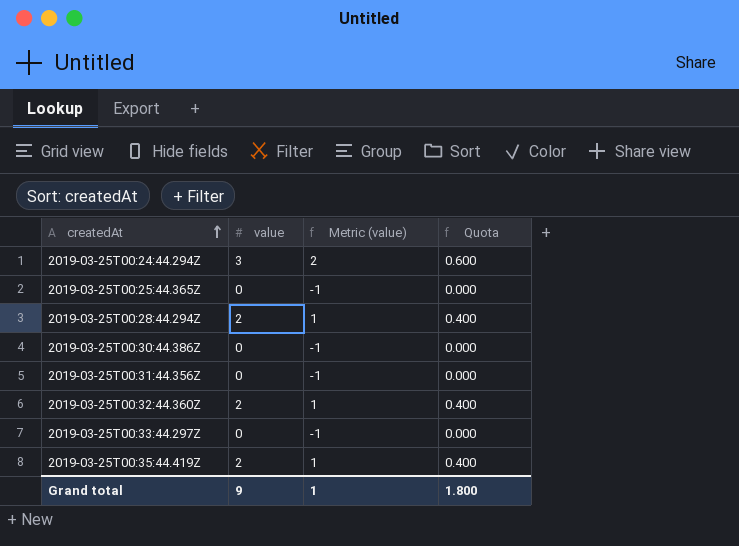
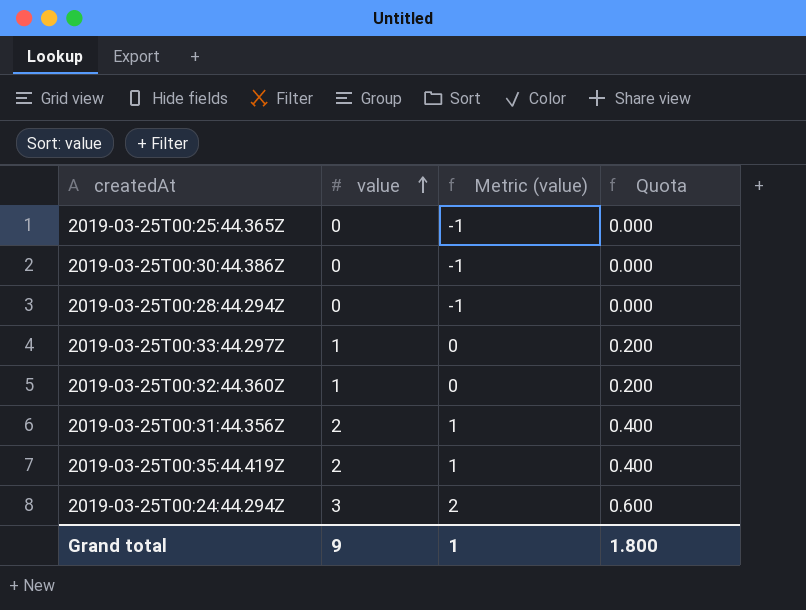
row order: createdAt ascending -> value ascending
2019-03-25T00:28:44.294Z | value: 2 -> 0
2019-03-25T00:28:44.294Z | Metric (value): 1 -> -1
2019-03-25T00:28:44.294Z | Quota: 0.400 -> 0.000
2019-03-25T00:33:44.297Z | value: 0 -> 1
2019-03-25T00:33:44.297Z | Metric (value): -1 -> 0
2019-03-25T00:33:44.297Z | Quota: 0.000 -> 0.200
2019-03-25T00:32:44.360Z | value: 2 -> 1
2019-03-25T00:32:44.360Z | Metric (value): 1 -> 0
2019-03-25T00:32:44.360Z | Quota: 0.400 -> 0.200
2019-03-25T00:31:44.356Z | value: 0 -> 2
2019-03-25T00:31:44.356Z | Metric (value): -1 -> 1
2019-03-25T00:31:44.356Z | Quota: 0.000 -> 0.400

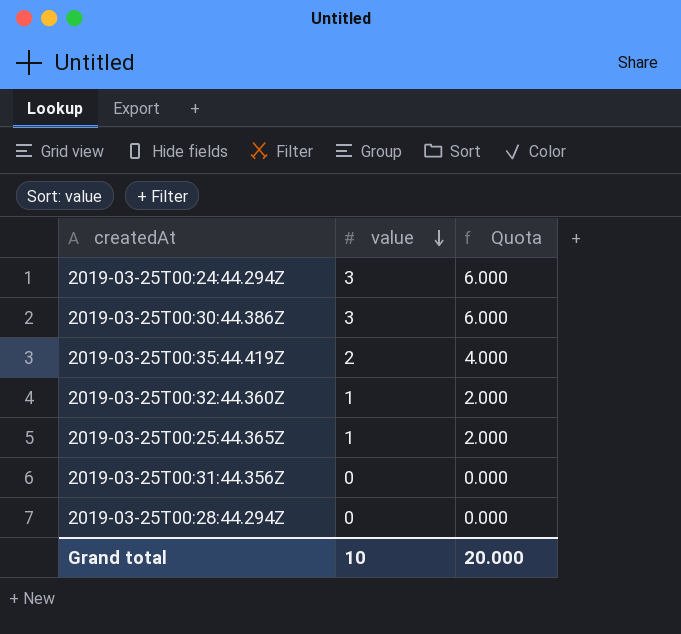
row order: value ascending -> value descending
column Metric (value) | formula: [value] - 1 -> none
column Quota | formula: [value] * 0.2 -> [value] * 2
row 2019-03-25T00:33:44.297Z: 1 | 0 | 0.200 -> none
2019-03-25T00:30:44.386Z | value: 0 -> 3
2019-03-25T00:25:44.365Z | value: 0 -> 1
2019-03-25T00:31:44.356Z | value: 2 -> 0
Grand total | value: 9 -> 10
Grand total | Quota: 1.800 -> 20.000

